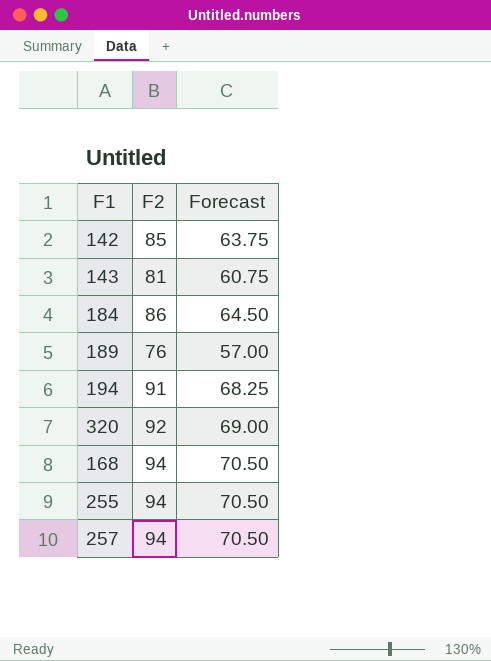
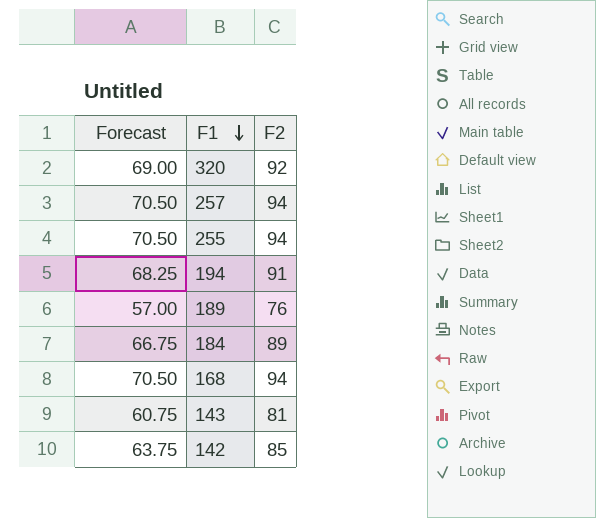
row order: none -> F1 descending
column Forecast | position: 3 -> 1
184 | Forecast: 64.50 -> 66.75
184 | F2: 86 -> 89

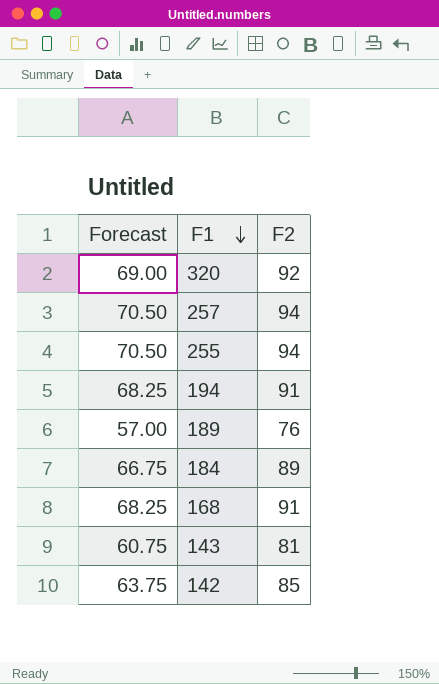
168 | Forecast: 70.50 -> 68.25
168 | F2: 94 -> 91

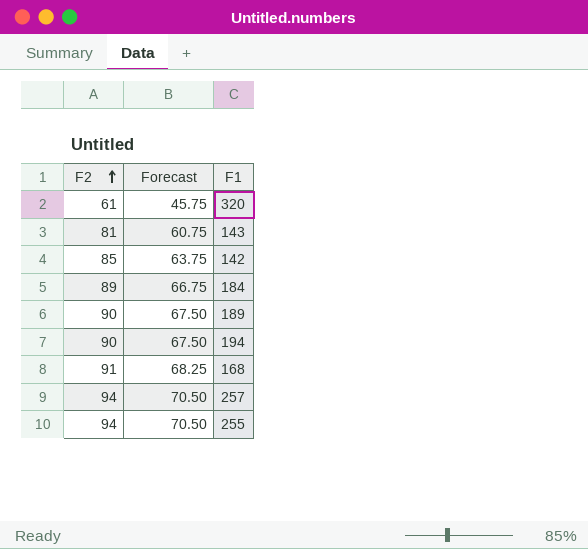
row order: F1 descending -> F2 ascending
column F2 | position: 3 -> 1
320 | F2: 92 -> 61
320 | Forecast: 69.00 -> 45.75
189 | F2: 76 -> 90
189 | Forecast: 57.00 -> 67.50
194 | F2: 91 -> 90
194 | Forecast: 68.25 -> 67.50

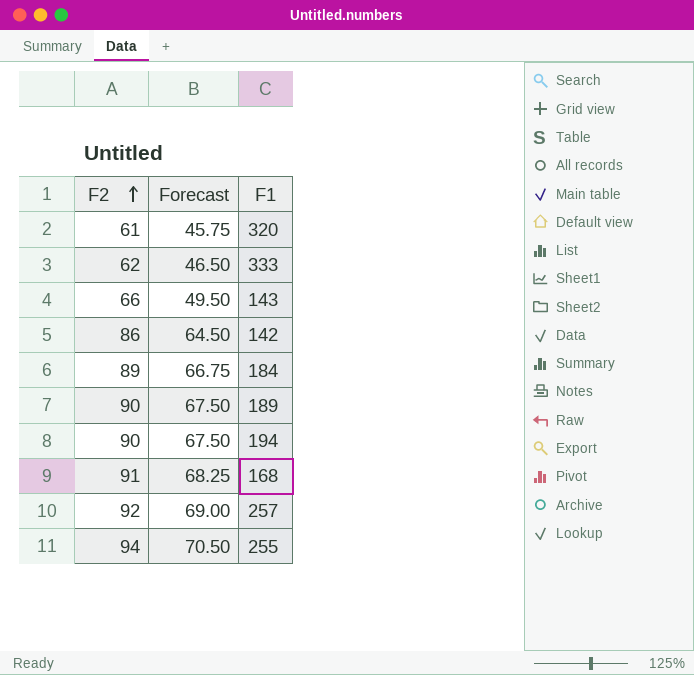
row 333: none -> 62 | 46.50
143 | F2: 81 -> 66
143 | Forecast: 60.75 -> 49.50
142 | F2: 85 -> 86
142 | Forecast: 63.75 -> 64.50
257 | F2: 94 -> 92
257 | Forecast: 70.50 -> 69.00

